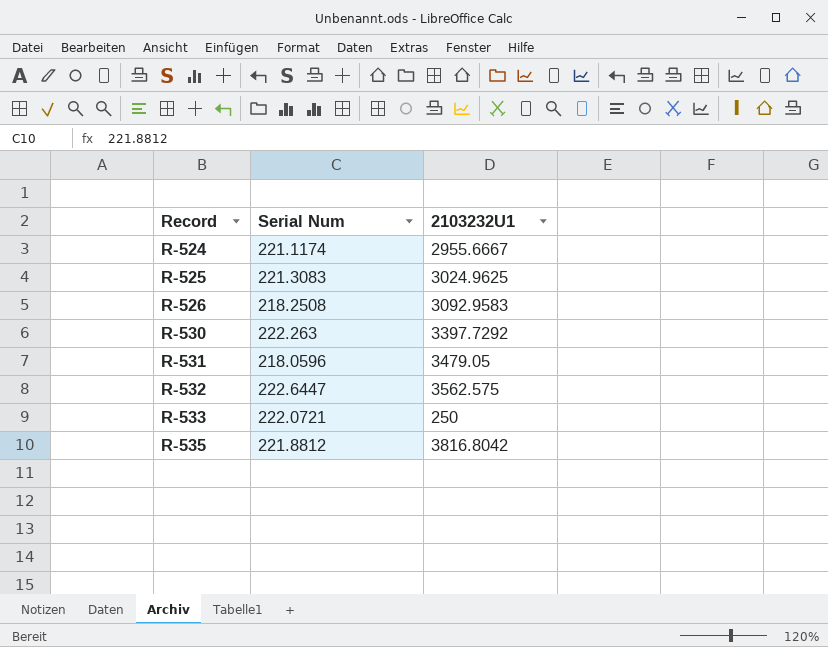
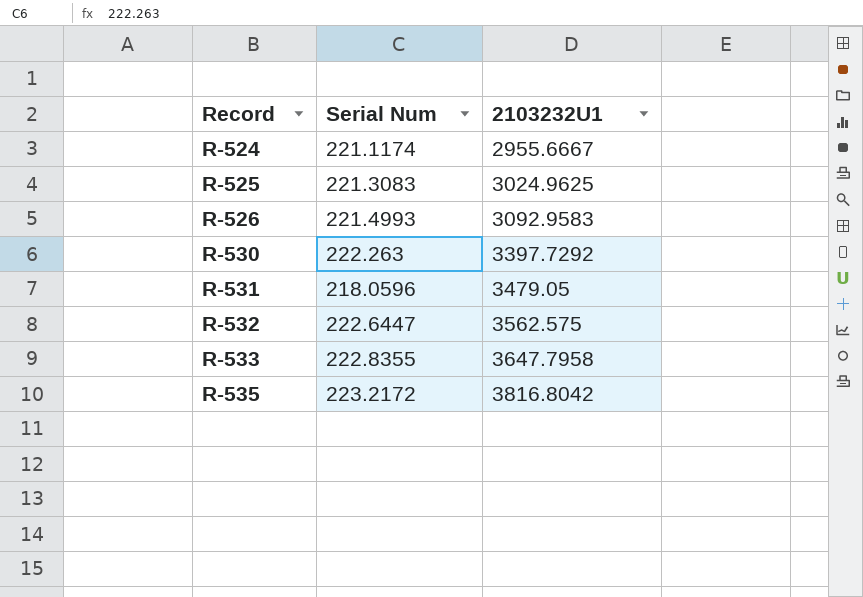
R-526 | Serial Num: 218.2508 -> 221.4993
R-533 | Serial Num: 222.0721 -> 222.8355
R-533 | 2103232U1: 250 -> 3647.7958
R-535 | Serial Num: 221.8812 -> 223.2172

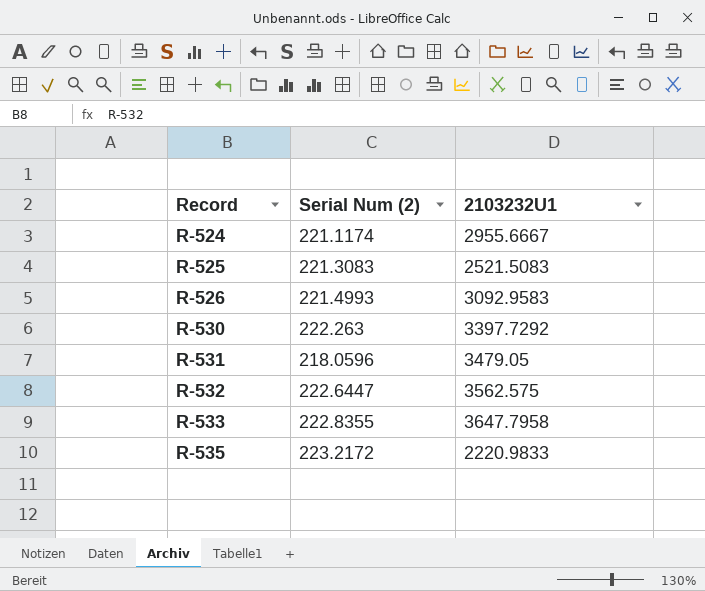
column name: Serial Num -> Serial Num (2)
R-525 | 2103232U1: 3024.9625 -> 2521.5083
R-535 | 2103232U1: 3816.8042 -> 2220.9833

